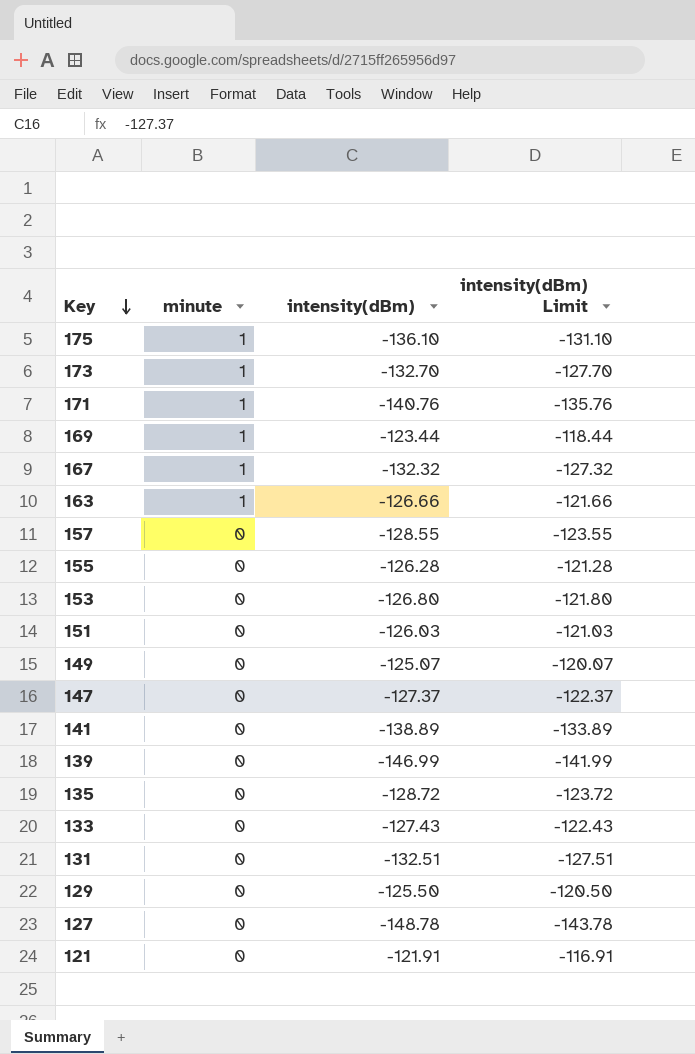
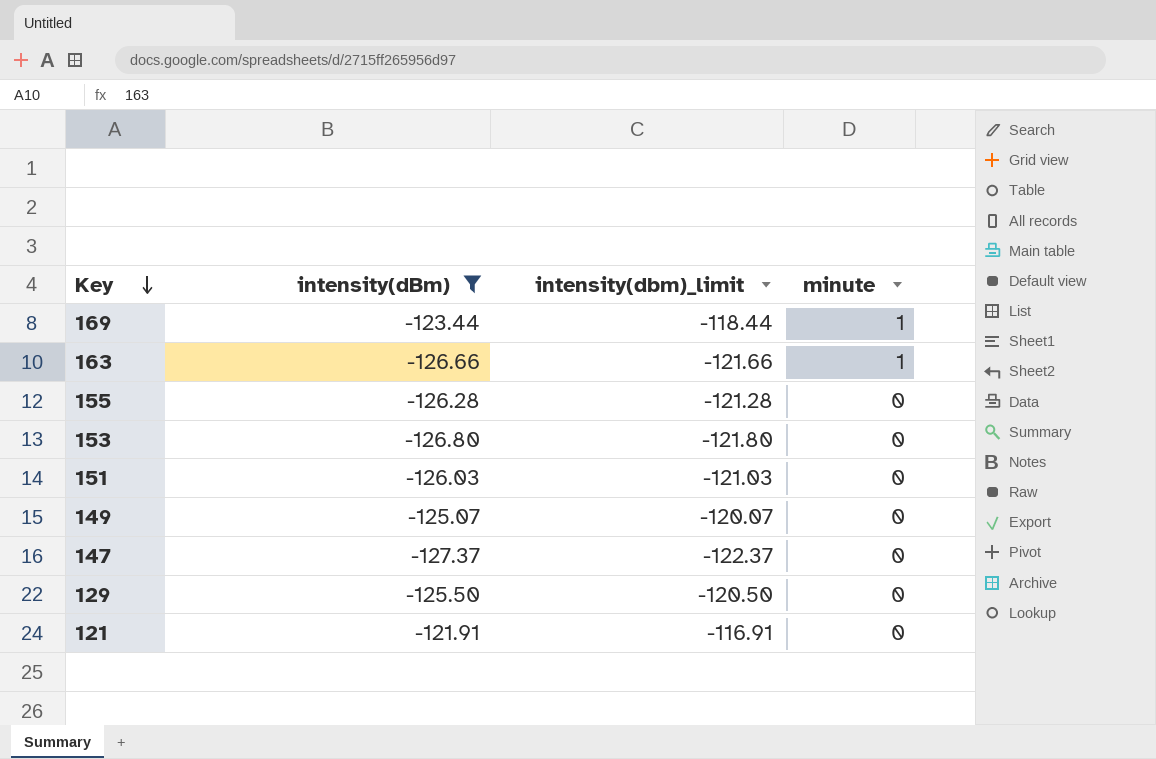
filter: none -> intensity(dBm) >= -127.37
column name: intensity(dBm) Limit -> intensity(dbm)_limit
column minute | position: 2 -> 4

